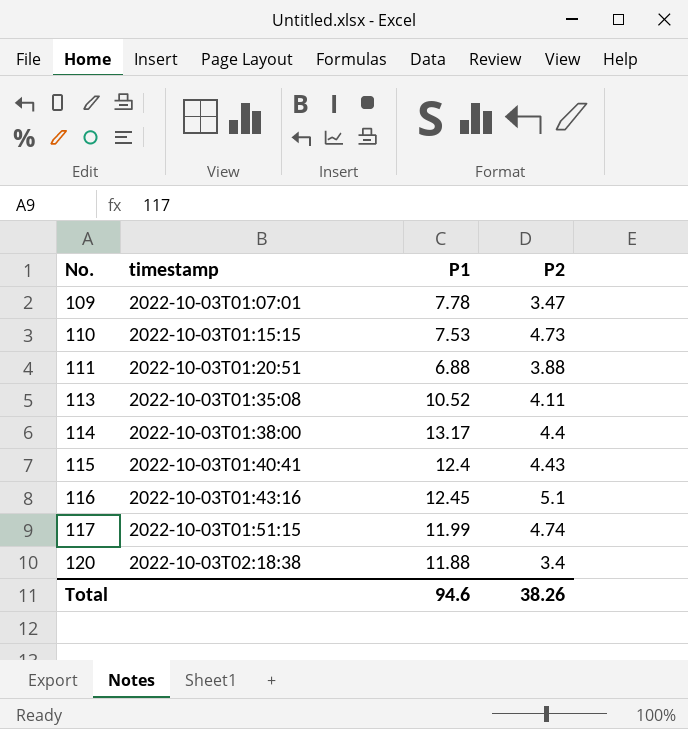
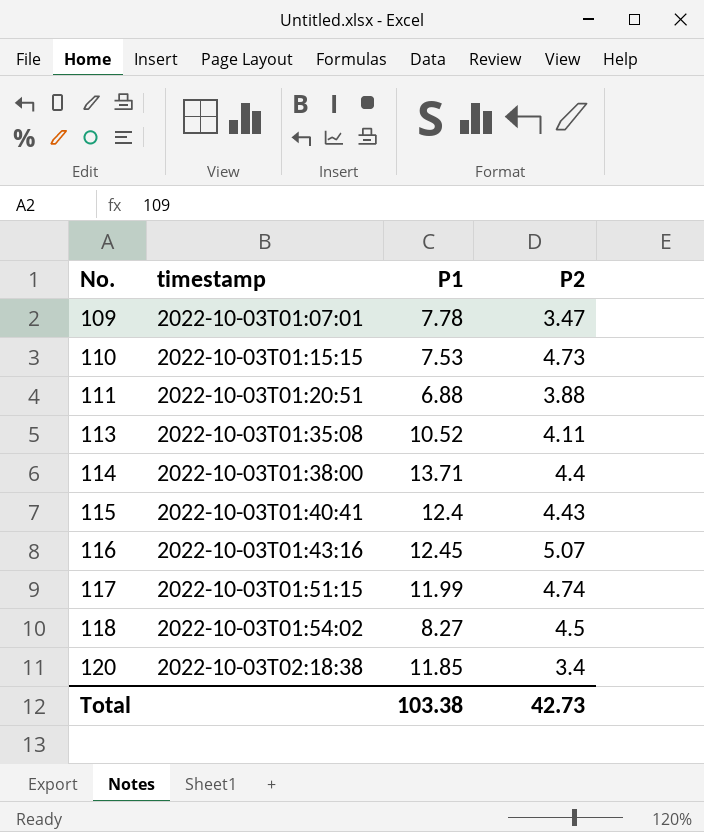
114 | P1: 13.17 -> 13.71
116 | P2: 5.1 -> 5.07
row 118: none -> 2022-10-03T01:54:02 | 8.27 | 4.5
120 | P1: 11.88 -> 11.85
Total | P1: 94.6 -> 103.38
Total | P2: 38.26 -> 42.73

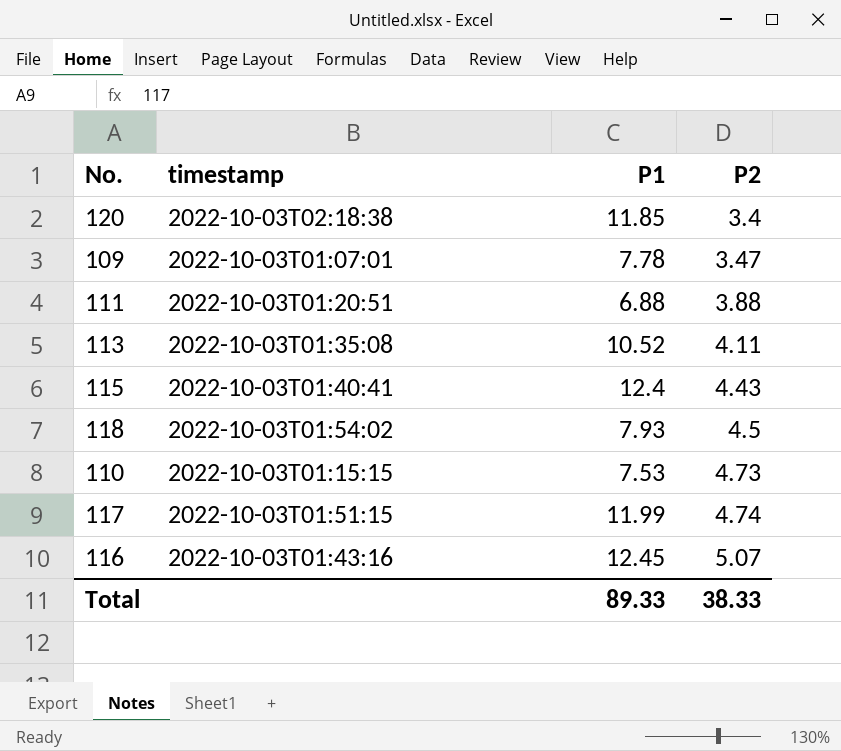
row order: No. ascending -> P2 ascending
row 114: 2022-10-03T01:38:00 | 13.71 | 4.4 -> none
118 | P1: 8.27 -> 7.93
Total | P1: 103.38 -> 89.33
Total | P2: 42.73 -> 38.33

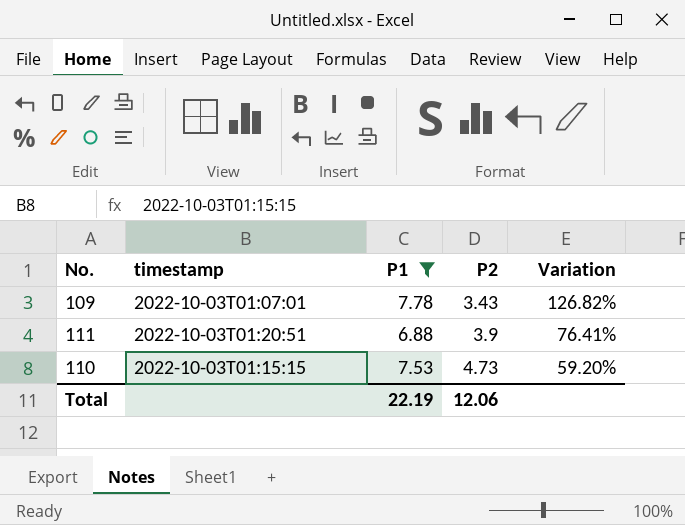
filter: none -> P1 <= 7.78
column Variation | formula: none -> ([P1] - [P2]) / [P2]
109 | P2: 3.47 -> 3.43
111 | P2: 3.88 -> 3.9
Total | P1: 89.33 -> 22.19
Total | P2: 38.33 -> 12.06

